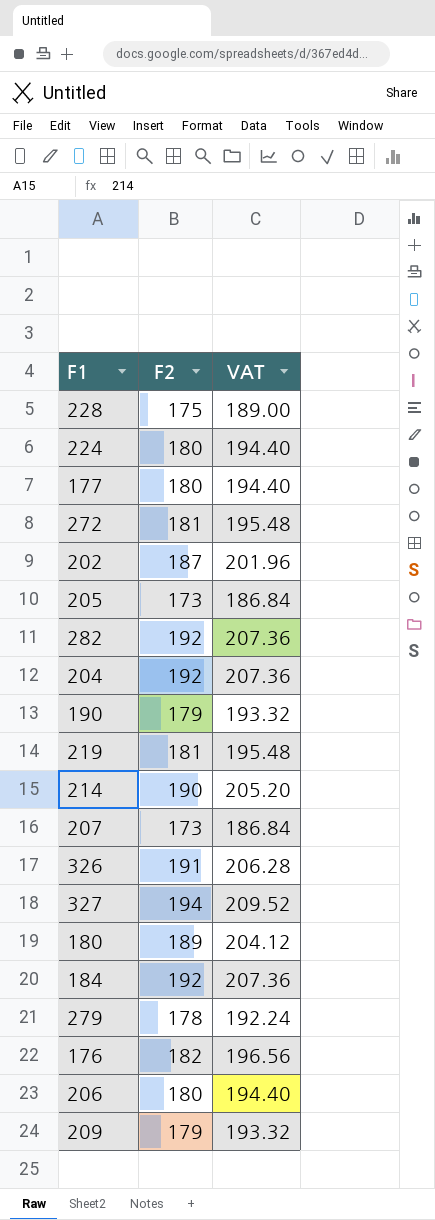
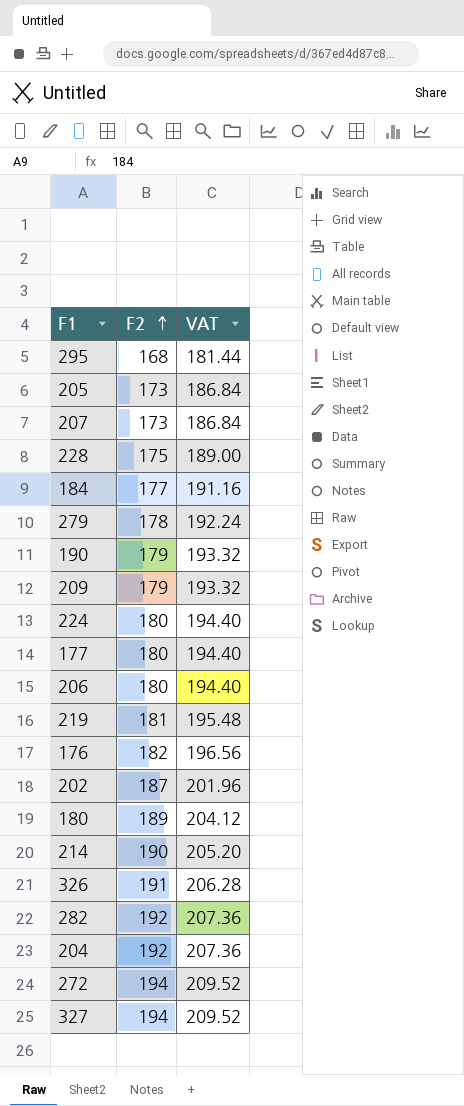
row order: none -> F2 ascending
row 295: none -> 168 | 181.44
184 | F2: 192 -> 177
184 | VAT: 207.36 -> 191.16
272 | F2: 181 -> 194
272 | VAT: 195.48 -> 209.52

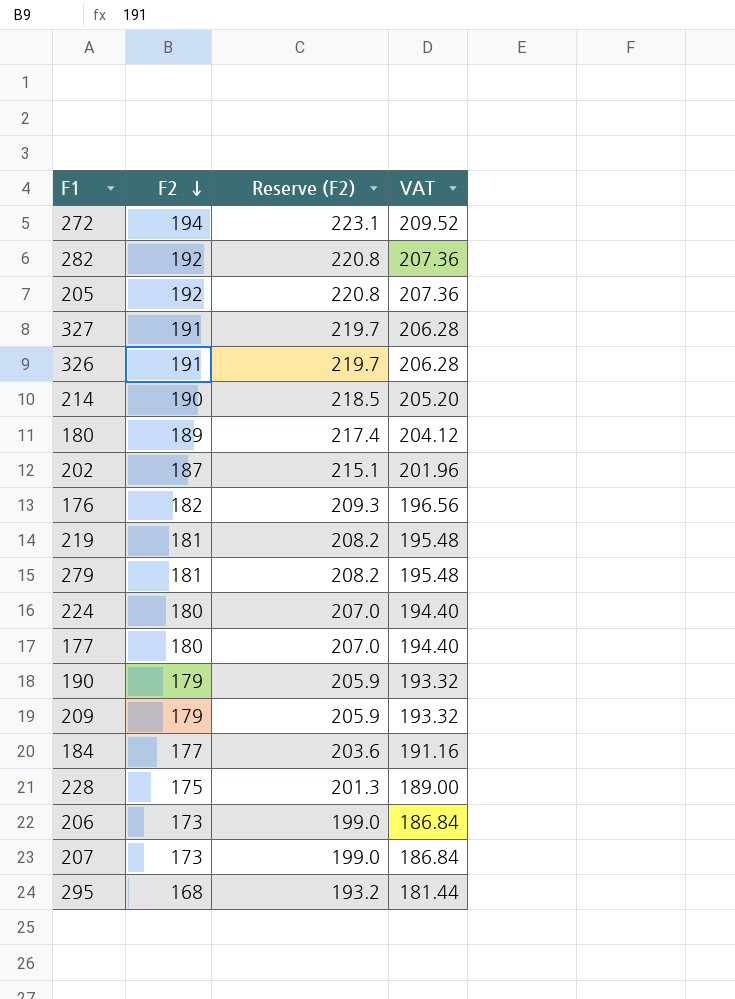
row order: F2 ascending -> F2 descending
column Reserve (F2) | formula: none -> [F2] * 1.15
row 204: 192 | 207.36 -> none
205 | F2: 173 -> 192
205 | VAT: 186.84 -> 207.36
327 | F2: 194 -> 191
327 | VAT: 209.52 -> 206.28
279 | F2: 178 -> 181
279 | VAT: 192.24 -> 195.48
206 | F2: 180 -> 173
206 | VAT: 194.40 -> 186.84

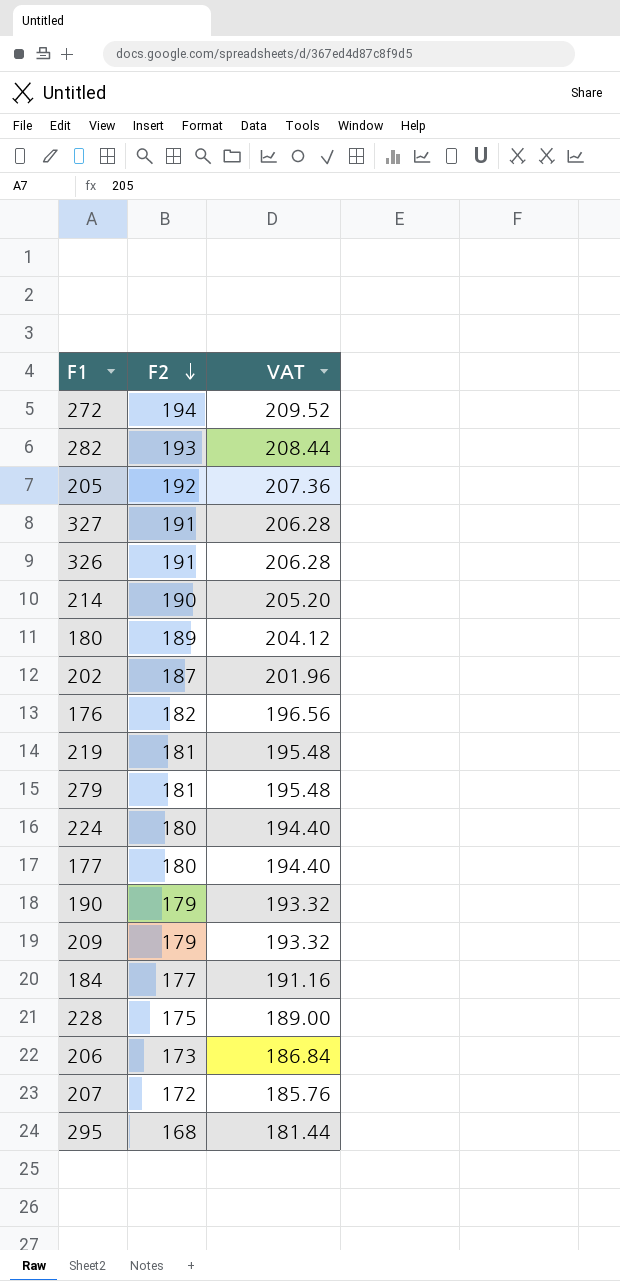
column Reserve (F2) | formula: [F2] * 1.15 -> none
282 | F2: 192 -> 193
282 | VAT: 207.36 -> 208.44
207 | F2: 173 -> 172
207 | VAT: 186.84 -> 185.76

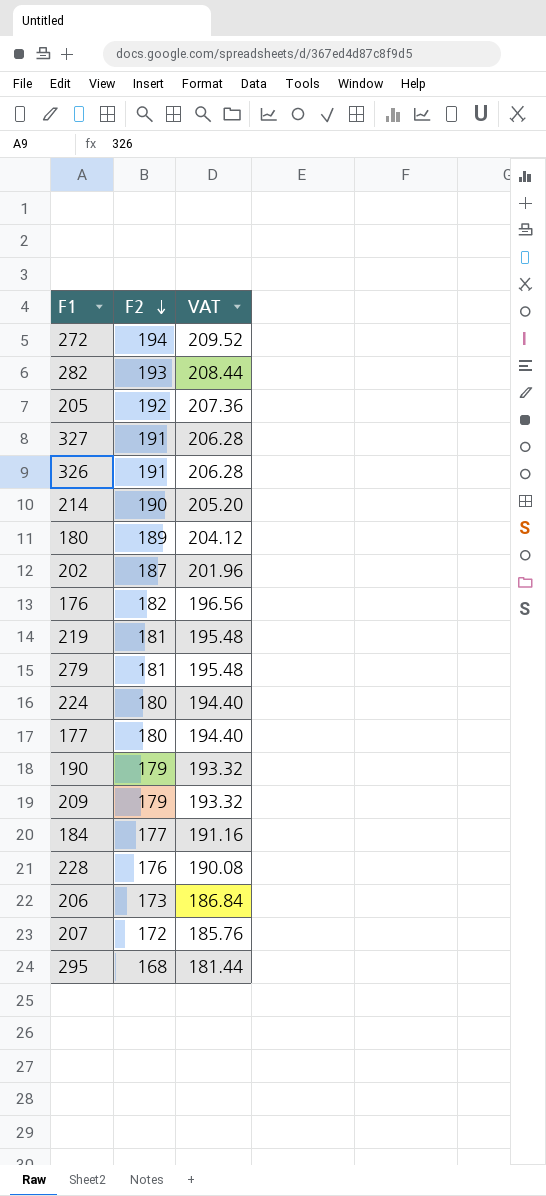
228 | F2: 175 -> 176
228 | VAT: 189.00 -> 190.08

